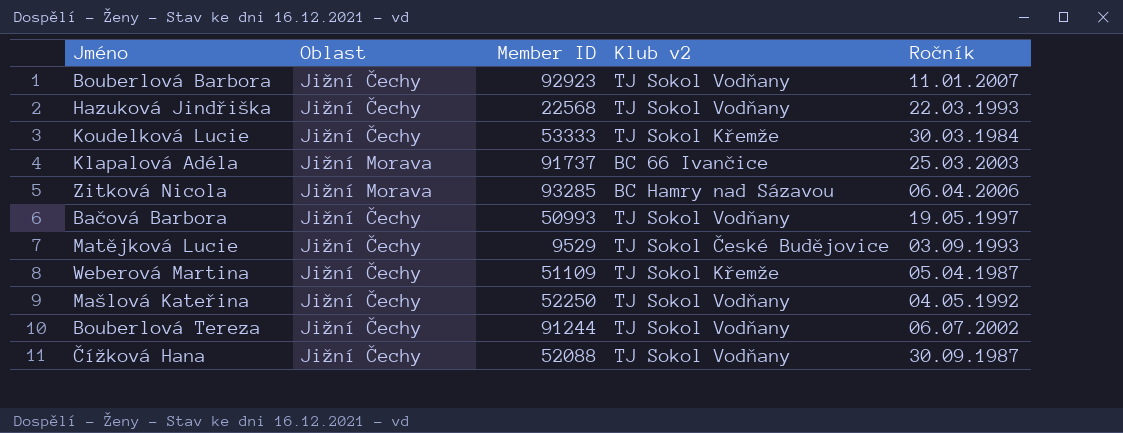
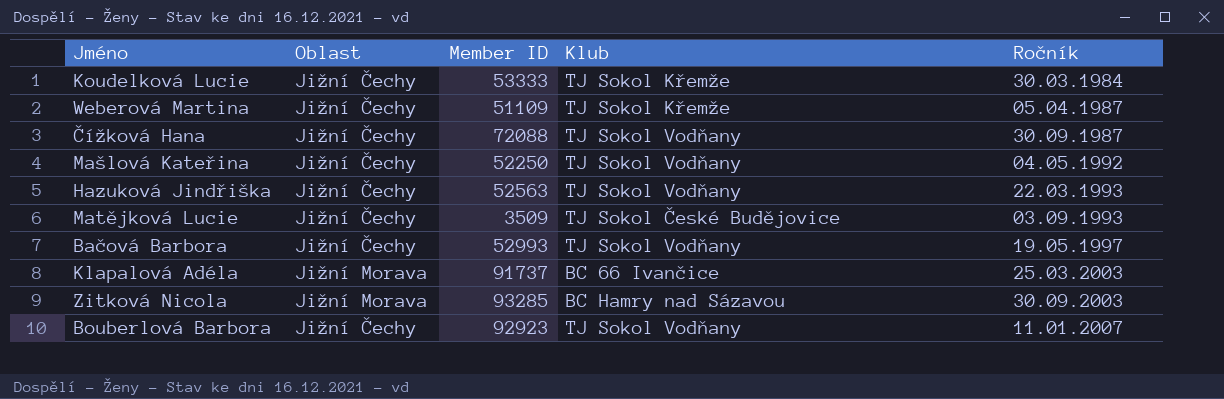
row order: none -> Ročník ascending
column name: Klub v2 -> Klub
row Bouberlová Tereza: Jižní Čechy | 91244 | TJ Sokol Vodňany | 06.07.2002 -> none
Čížková Hana | Member ID: 52088 -> 72088
Hazuková Jindřiška | Member ID: 22568 -> 52563
Matějková Lucie | Member ID: 9529 -> 3509
Bačová Barbora | Member ID: 50993 -> 52993
Zitková Nicola | Ročník: 06.04.2006 -> 30.09.2003

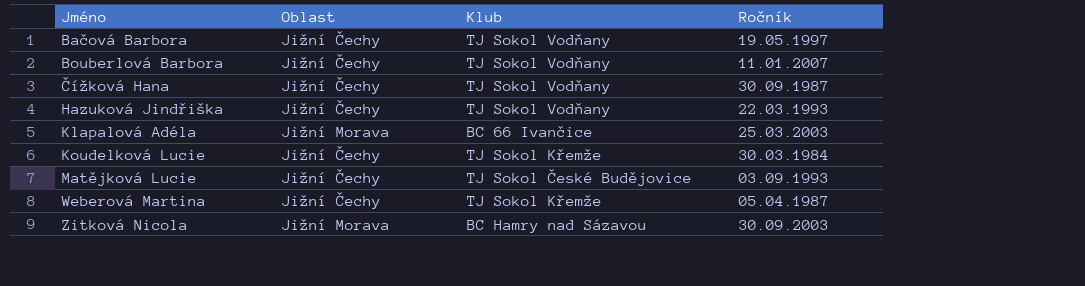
row order: Ročník ascending -> Jméno ascending
column Member ID | position: 3 -> none
row Mašlová Kateřina: Jižní Čechy | 52250 | TJ Sokol Vodňany | 04.05.1992 -> none

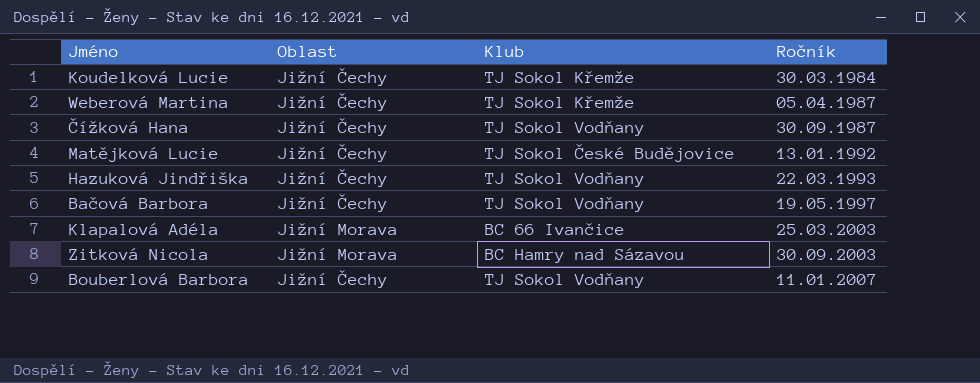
row order: Jméno ascending -> Ročník ascending
Matějková Lucie | Ročník: 03.09.1993 -> 13.01.1992

